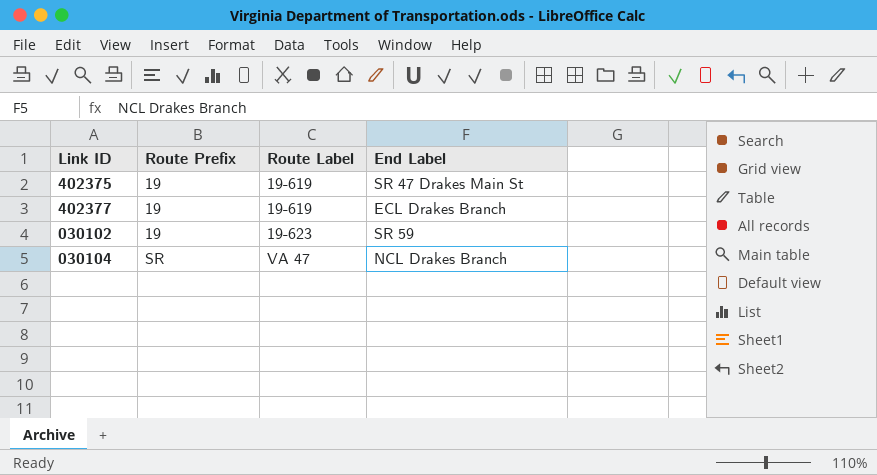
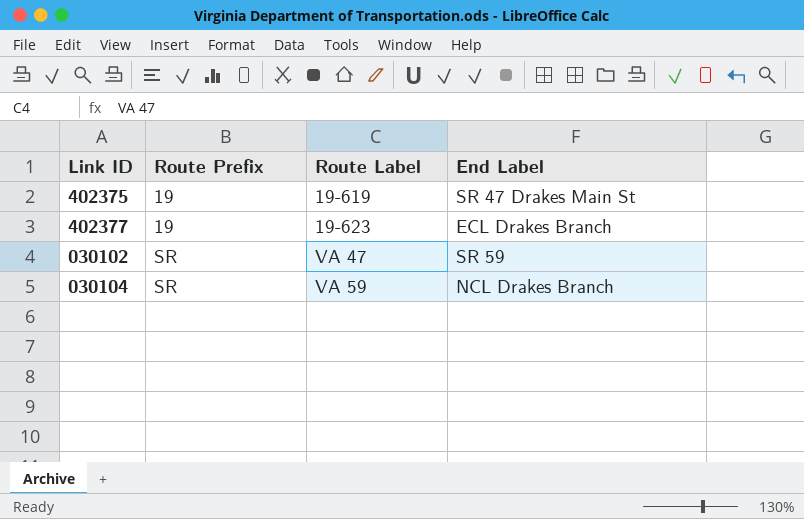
402377 | Route Label: 19-619 -> 19-623
030102 | Route Prefix: 19 -> SR
030102 | Route Label: 19-623 -> VA 47
030104 | Route Label: VA 47 -> VA 59

